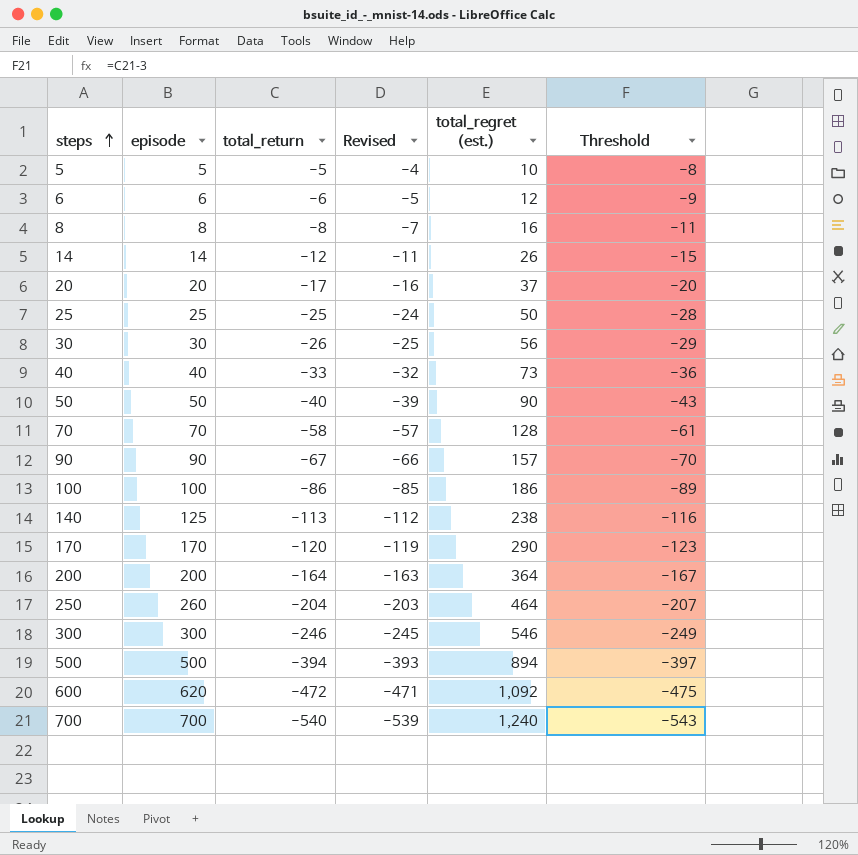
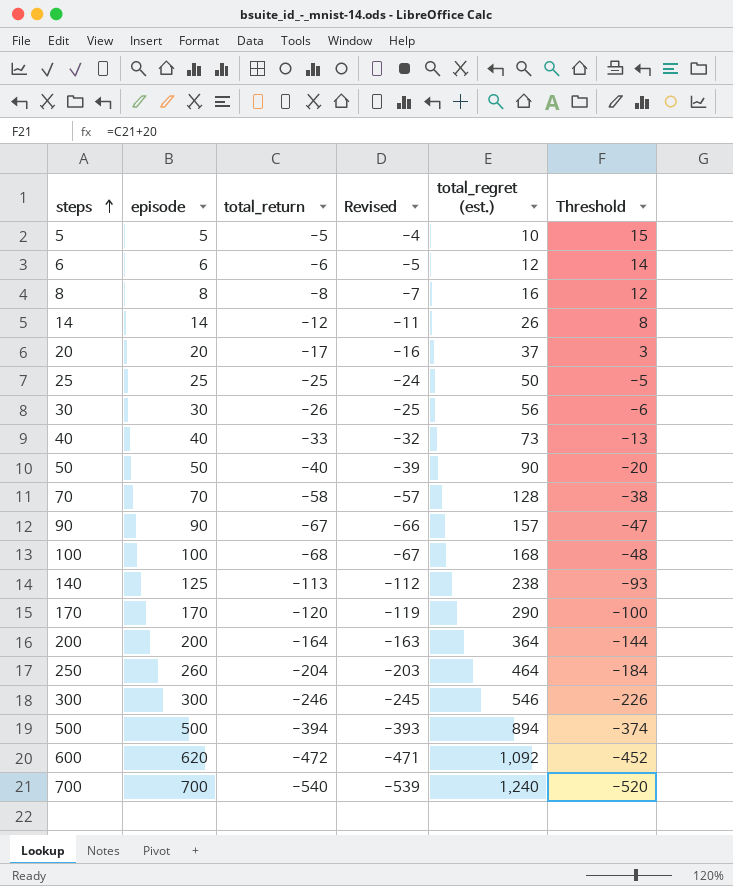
column Threshold | formula: [total_return] - 3 -> [total_return] + 20
100 | total_return: -86 -> -68
100 | Revised: -85 -> -67
100 | total_regret (est.): 186 -> 168

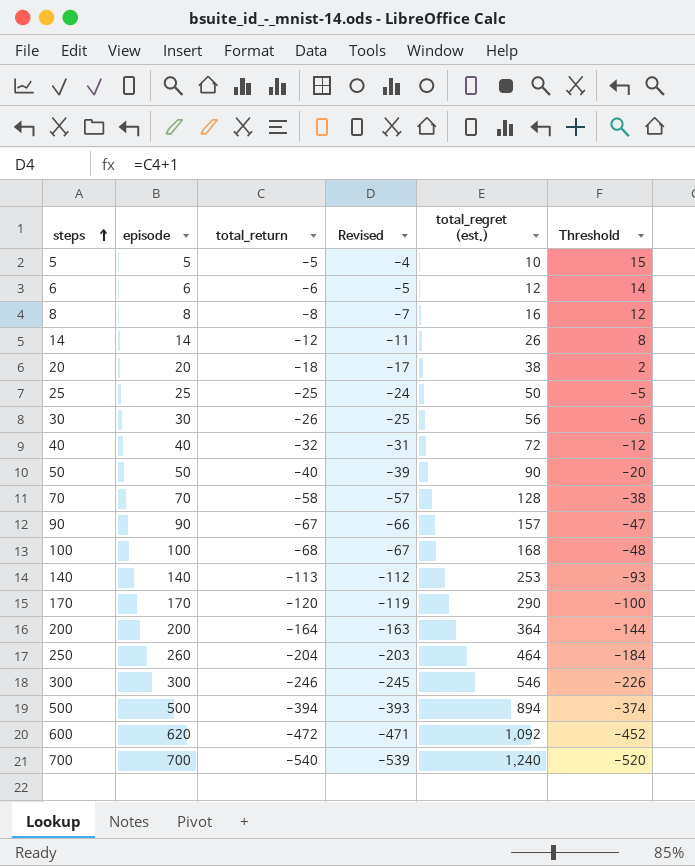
20 | total_return: -17 -> -18
20 | Revised: -16 -> -17
20 | total_regret (est.): 37 -> 38
20 | Threshold: 3 -> 2
40 | total_return: -33 -> -32
40 | Revised: -32 -> -31
40 | total_regret (est.): 73 -> 72
40 | Threshold: -13 -> -12
140 | episode: 125 -> 140
140 | total_regret (est.): 238 -> 253

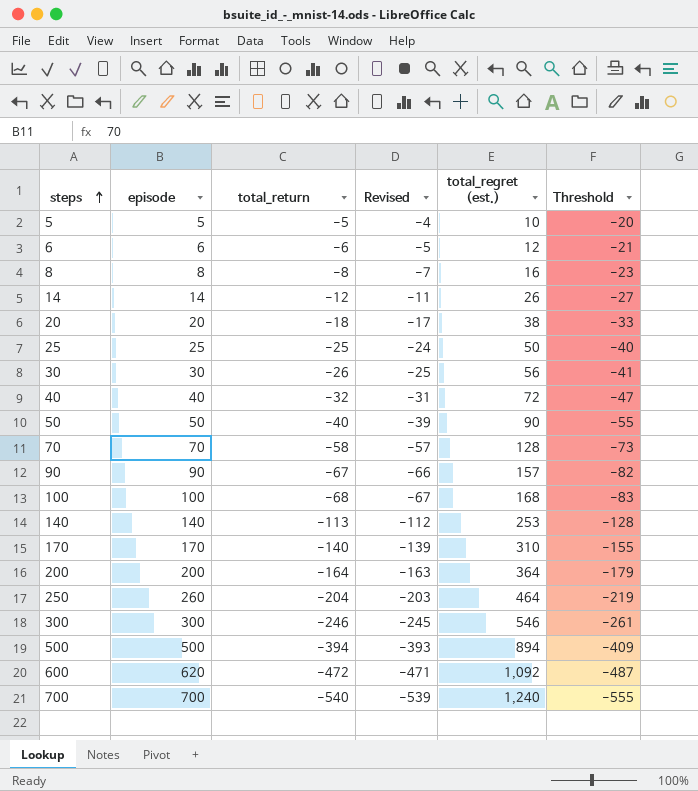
column Threshold | formula: [total_return] + 20 -> [total_return] - 15
170 | total_return: -120 -> -140
170 | Revised: -119 -> -139
170 | total_regret (est.): 290 -> 310

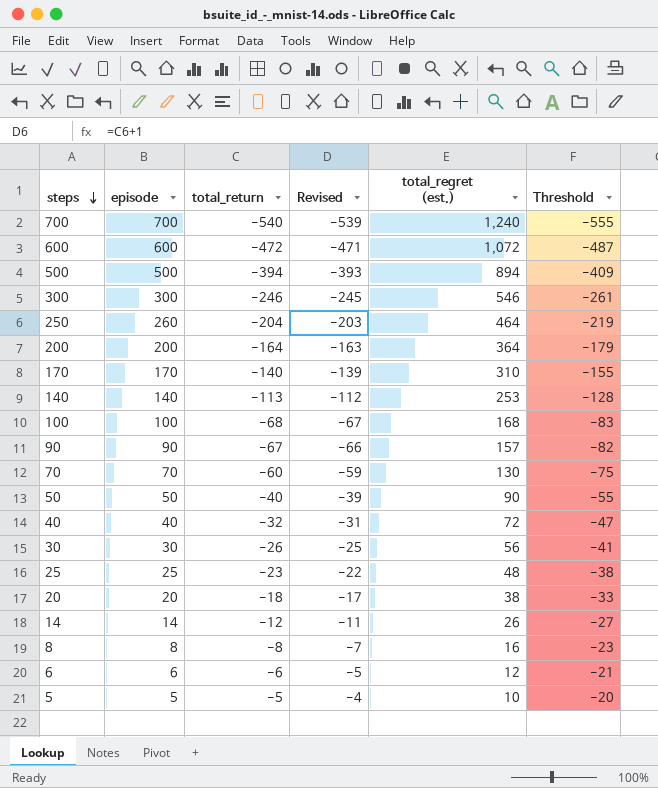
row order: steps ascending -> steps descending
600 | episode: 620 -> 600
600 | total_regret (est.): 1,092 -> 1,072
70 | total_return: -58 -> -60
70 | Revised: -57 -> -59
70 | total_regret (est.): 128 -> 130
70 | Threshold: -73 -> -75
25 | total_return: -25 -> -23
25 | Revised: -24 -> -22
25 | total_regret (est.): 50 -> 48
25 | Threshold: -40 -> -38

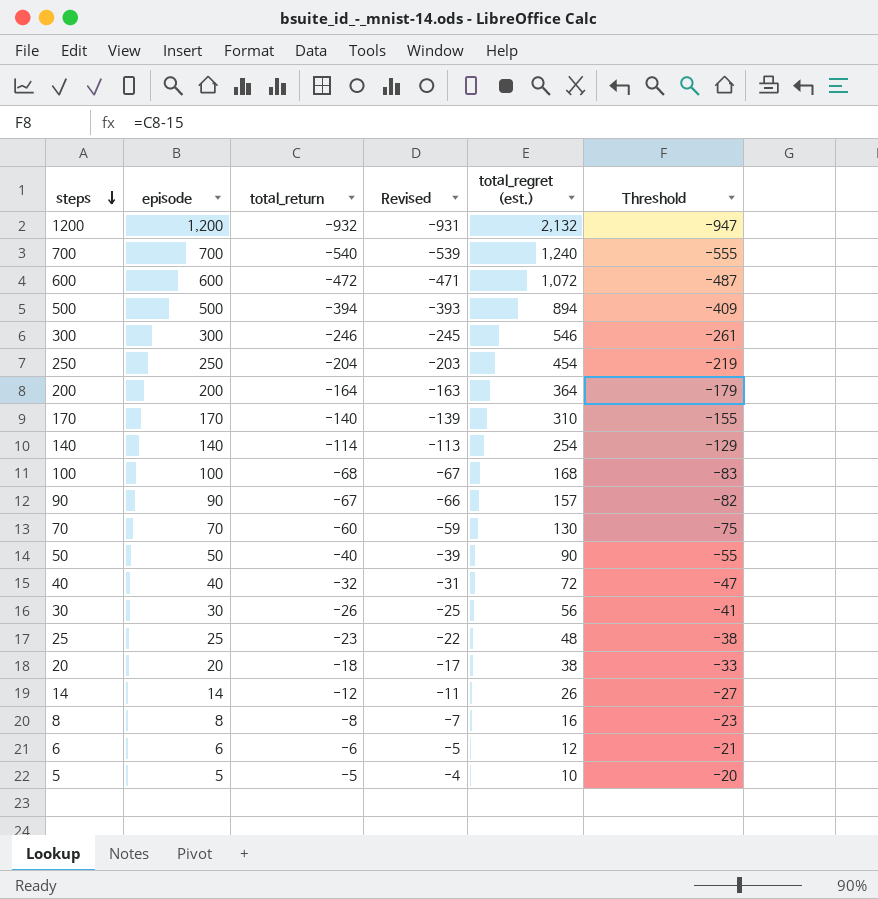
row 1200: none -> 1,200 | -932 | -931 | 2,132 | -947
250 | episode: 260 -> 250
250 | total_regret (est.): 464 -> 454
140 | total_return: -113 -> -114
140 | Revised: -112 -> -113
140 | total_regret (est.): 253 -> 254
140 | Threshold: -128 -> -129

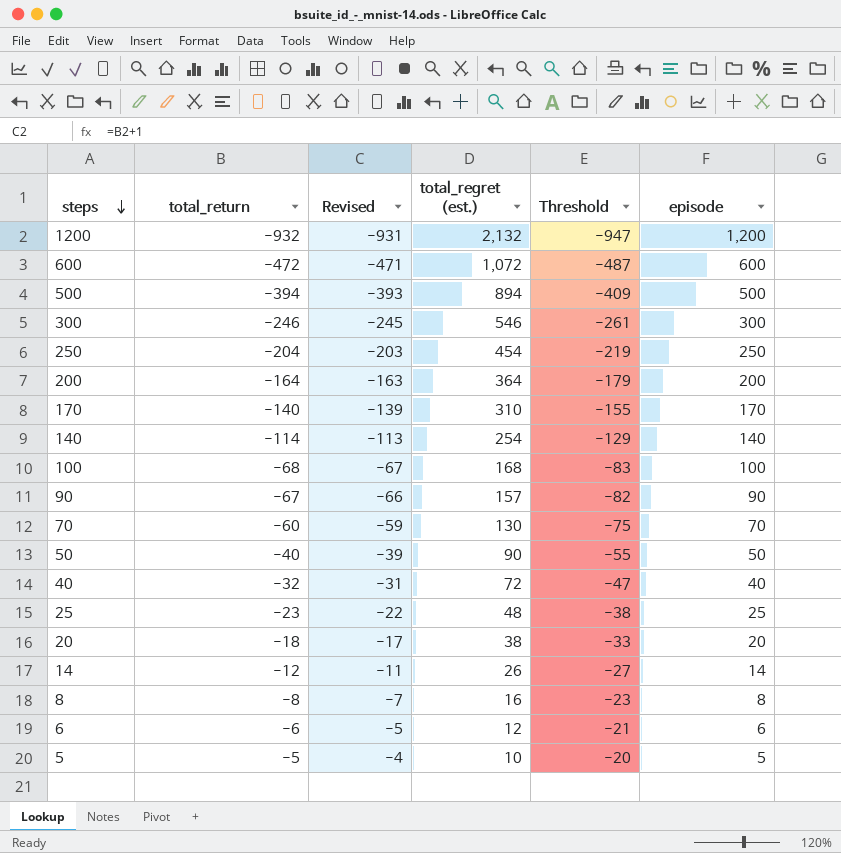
column episode | position: 2 -> 6
row 700: 700 | -540 | -539 | 1,240 | -555 -> none
row 30: 30 | -26 | -25 | 56 | -41 -> none

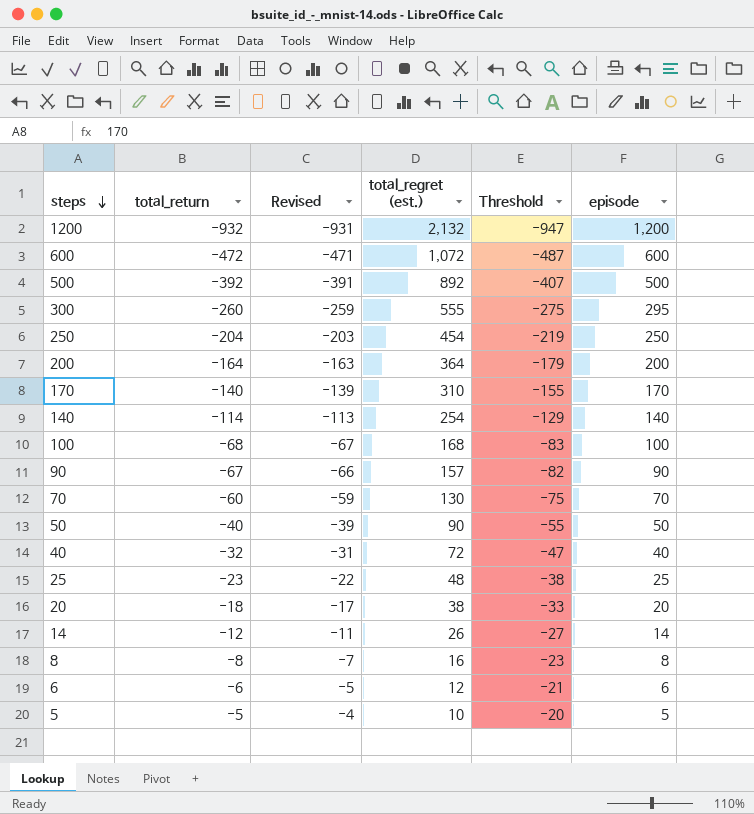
500 | total_return: -394 -> -392
500 | Revised: -393 -> -391
500 | total_regret (est.): 894 -> 892
500 | Threshold: -409 -> -407
300 | total_return: -246 -> -260
300 | Revised: -245 -> -259
300 | total_regret (est.): 546 -> 555
300 | Threshold: -261 -> -275
300 | episode: 300 -> 295

